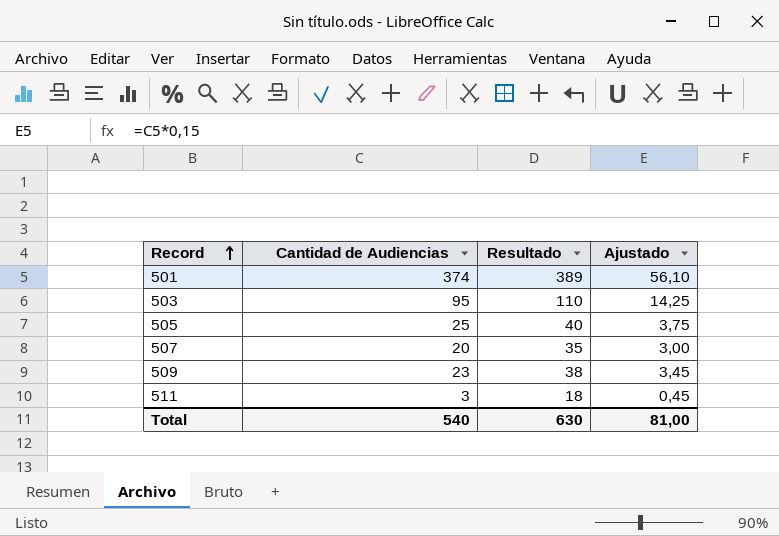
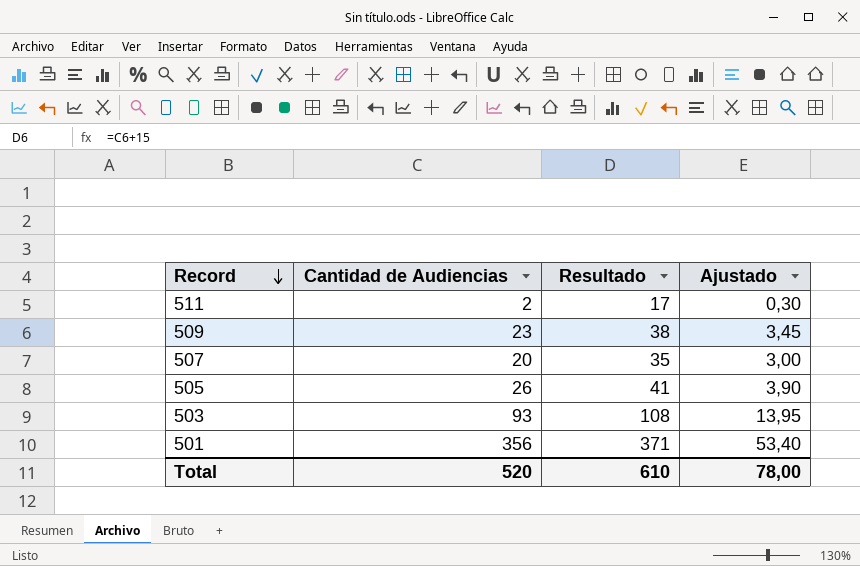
row order: Record ascending -> Record descending
511 | Cantidad de Audiencias: 3 -> 2
511 | Resultado: 18 -> 17
511 | Ajustado: 0,45 -> 0,30
505 | Cantidad de Audiencias: 25 -> 26
505 | Resultado: 40 -> 41
505 | Ajustado: 3,75 -> 3,90
503 | Cantidad de Audiencias: 95 -> 93
503 | Resultado: 110 -> 108
503 | Ajustado: 14,25 -> 13,95
501 | Cantidad de Audiencias: 374 -> 356
501 | Resultado: 389 -> 371
501 | Ajustado: 56,10 -> 53,40
Total | Cantidad de Audiencias: 540 -> 520
Total | Resultado: 630 -> 610
Total | Ajustado: 81,00 -> 78,00

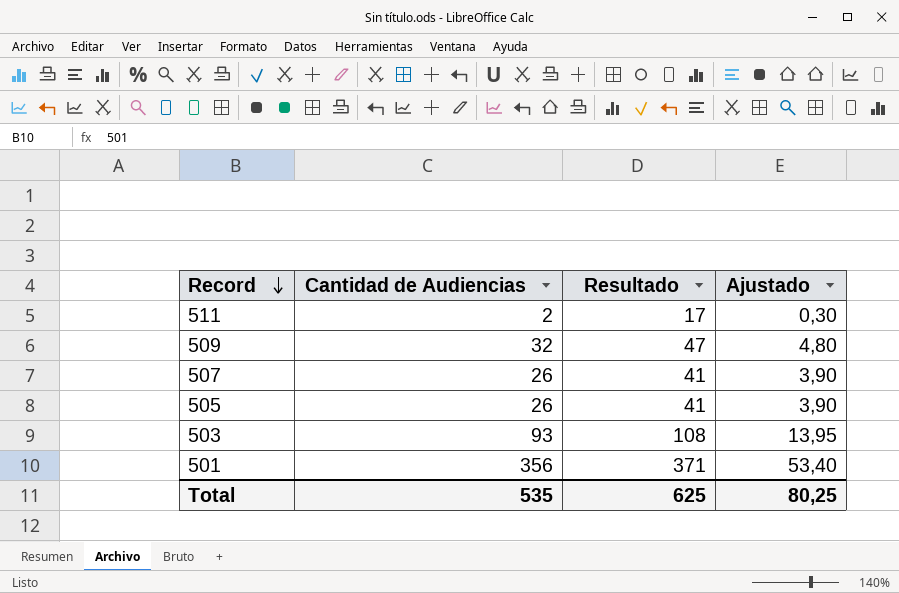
509 | Cantidad de Audiencias: 23 -> 32
509 | Resultado: 38 -> 47
509 | Ajustado: 3,45 -> 4,80
507 | Cantidad de Audiencias: 20 -> 26
507 | Resultado: 35 -> 41
507 | Ajustado: 3,00 -> 3,90
Total | Cantidad de Audiencias: 520 -> 535
Total | Resultado: 610 -> 625
Total | Ajustado: 78,00 -> 80,25

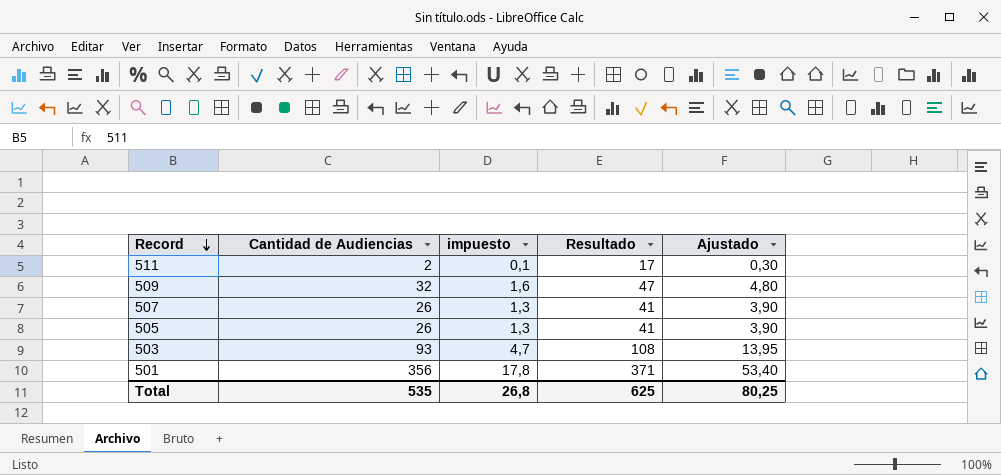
column impuesto | formula: none -> [Cantidad de Audiencias] * 0,05

